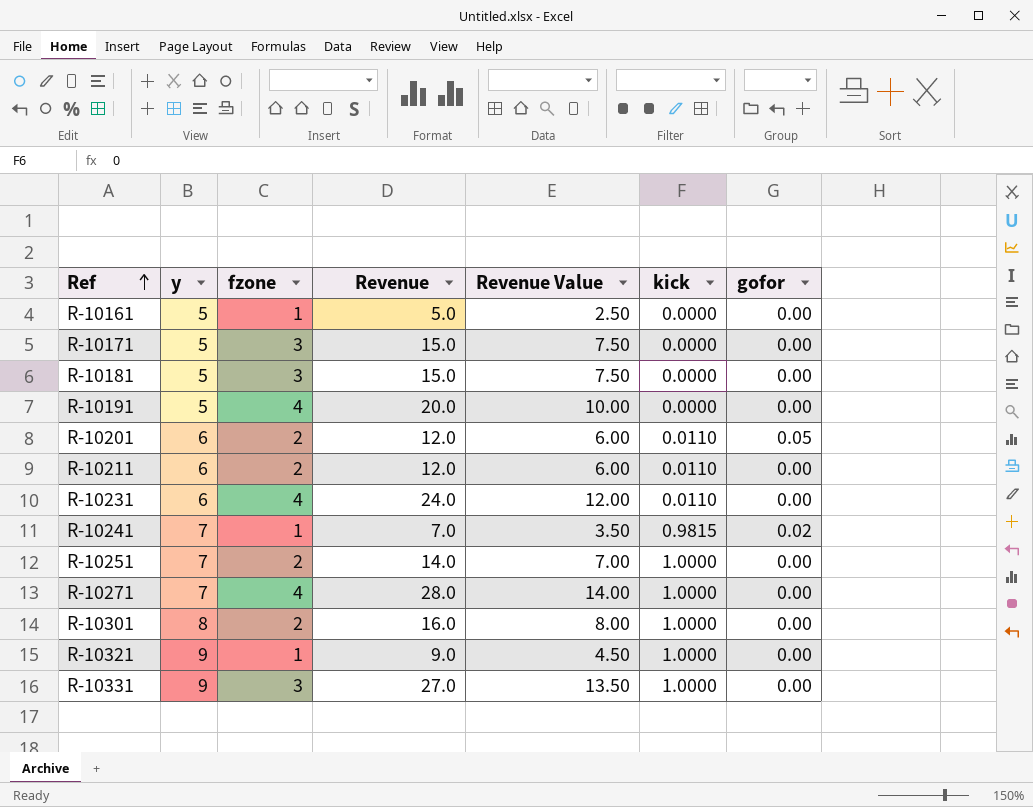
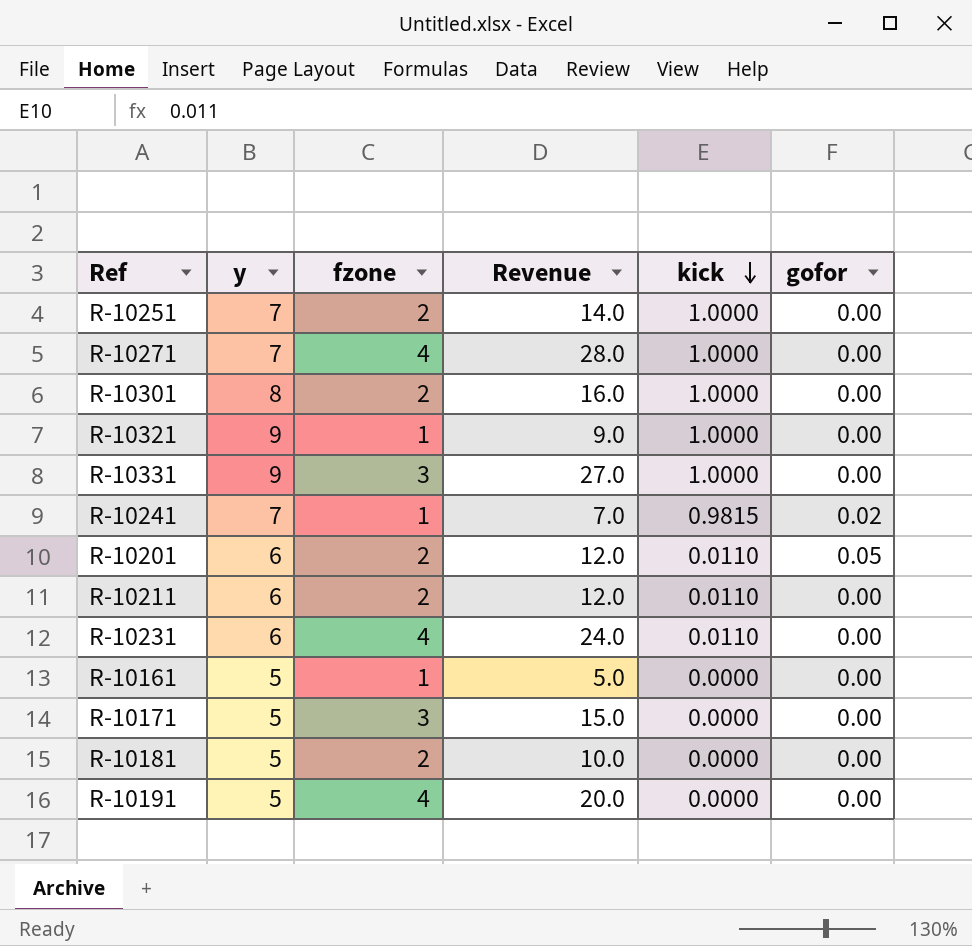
row order: Ref ascending -> kick descending
column Revenue Value | formula: [Revenue] * 0.5 -> none
R-10181 | fzone: 3 -> 2
R-10181 | Revenue: 15.0 -> 10.0

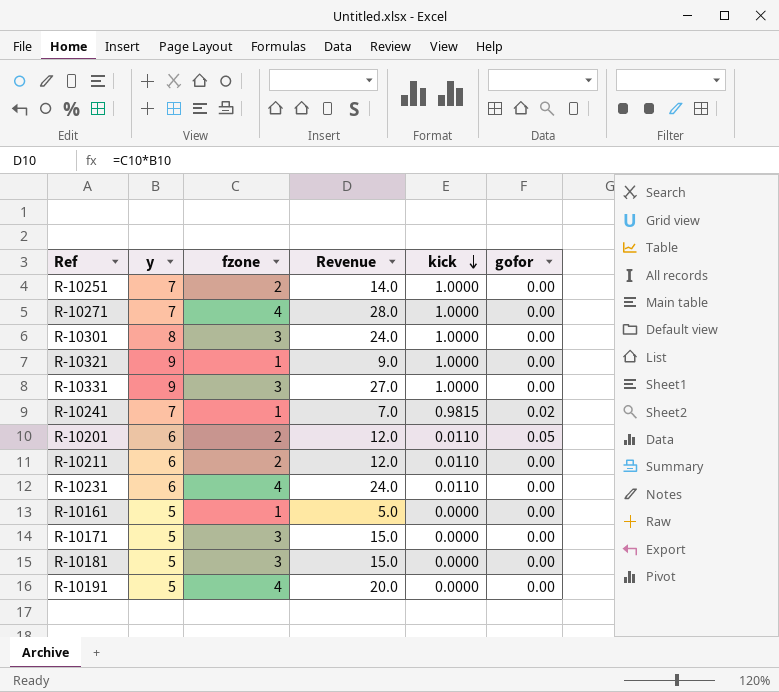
R-10301 | fzone: 2 -> 3
R-10301 | Revenue: 16.0 -> 24.0
R-10181 | fzone: 2 -> 3
R-10181 | Revenue: 10.0 -> 15.0

